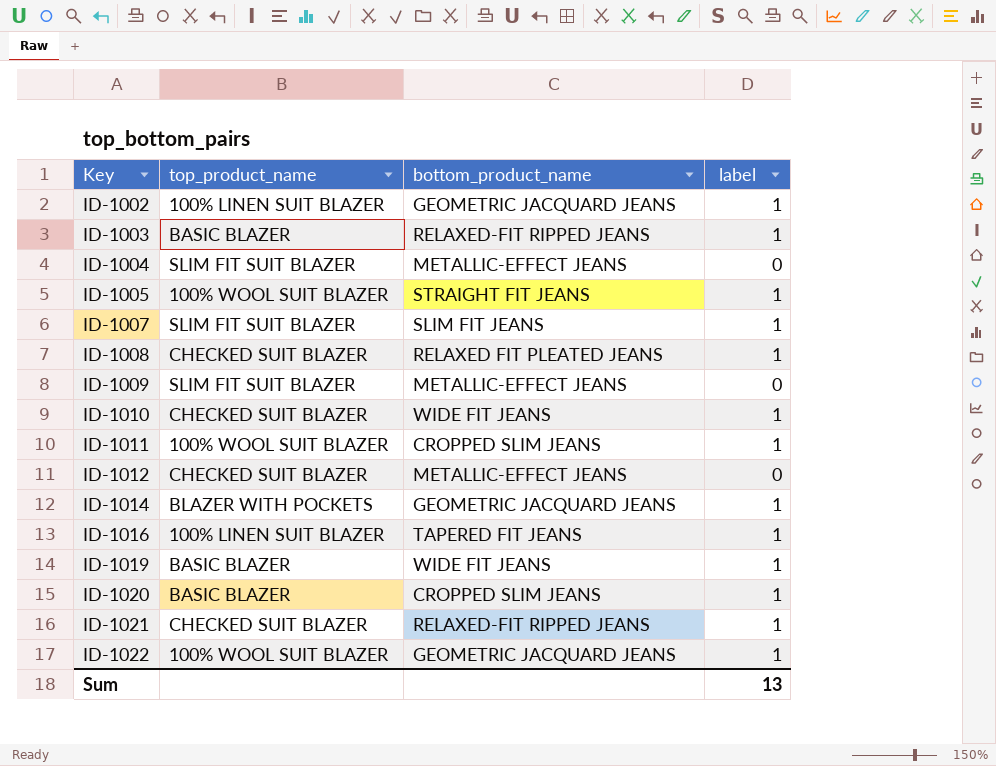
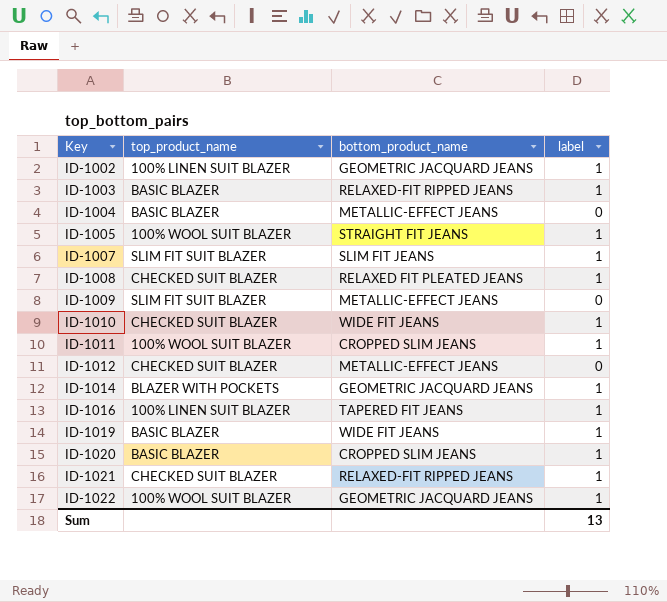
ID-1004 | top_product_name: SLIM FIT SUIT BLAZER -> BASIC BLAZER

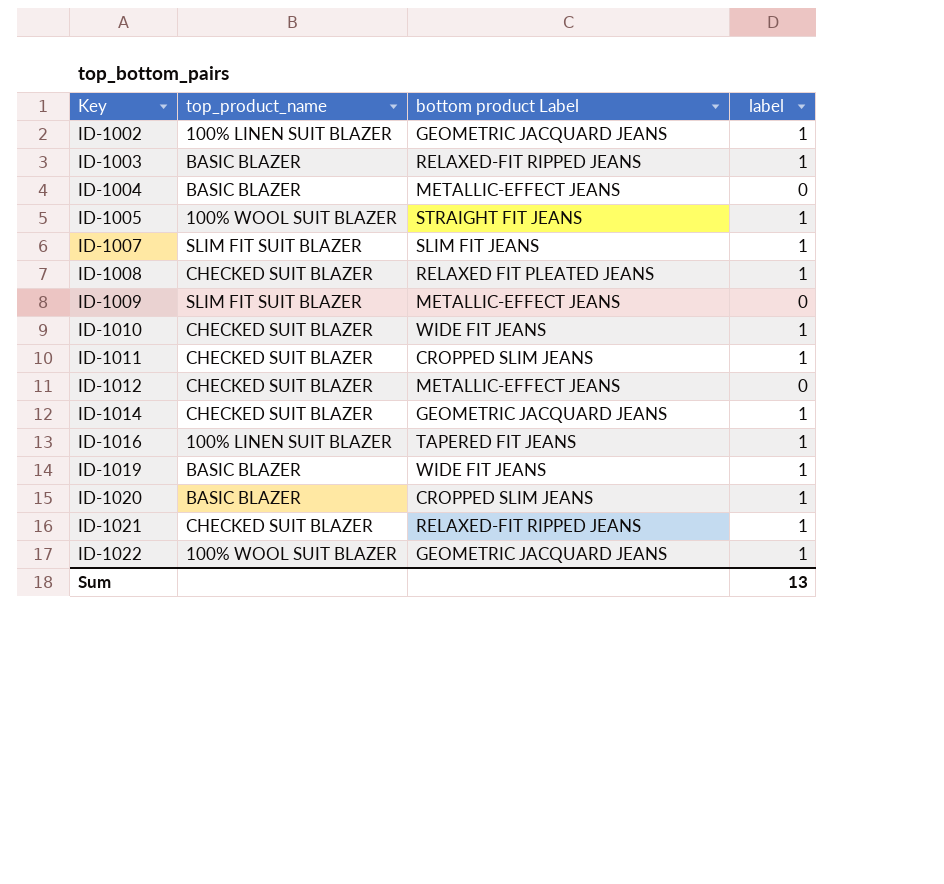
column name: bottom_product_name -> bottom product Label
ID-1011 | top_product_name: 100% WOOL SUIT BLAZER -> CHECKED SUIT BLAZER
ID-1014 | top_product_name: BLAZER WITH POCKETS -> CHECKED SUIT BLAZER

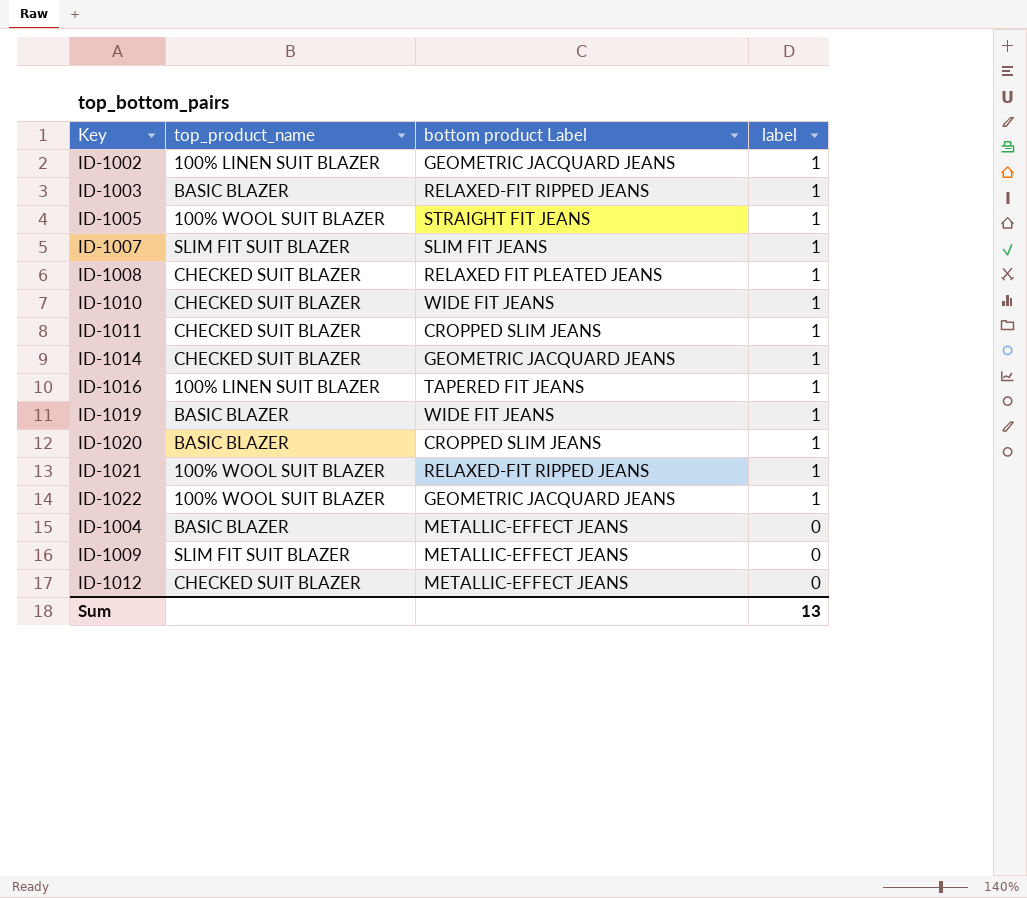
row order: Key ascending -> label descending
ID-1021 | top_product_name: CHECKED SUIT BLAZER -> 100% WOOL SUIT BLAZER

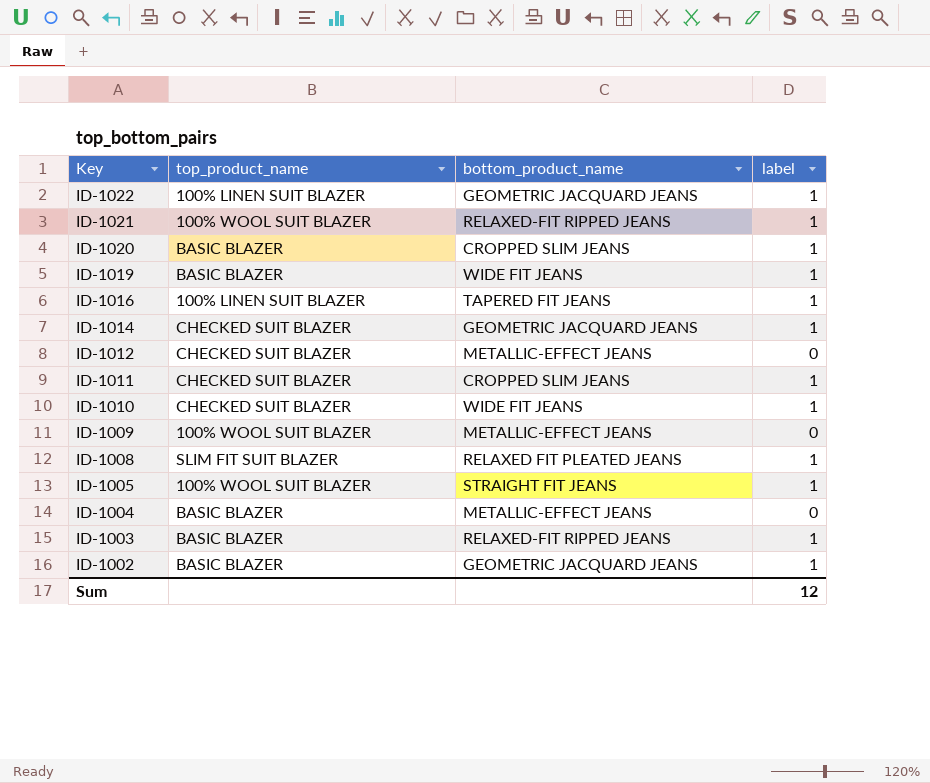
row order: label descending -> Key descending
column name: bottom product Label -> bottom_product_name
row ID-1007: SLIM FIT SUIT BLAZER | SLIM FIT JEANS | 1 -> none
ID-1022 | top_product_name: 100% WOOL SUIT BLAZER -> 100% LINEN SUIT BLAZER
ID-1009 | top_product_name: SLIM FIT SUIT BLAZER -> 100% WOOL SUIT BLAZER
ID-1008 | top_product_name: CHECKED SUIT BLAZER -> SLIM FIT SUIT BLAZER
ID-1002 | top_product_name: 100% LINEN SUIT BLAZER -> BASIC BLAZER
Sum | label: 13 -> 12

